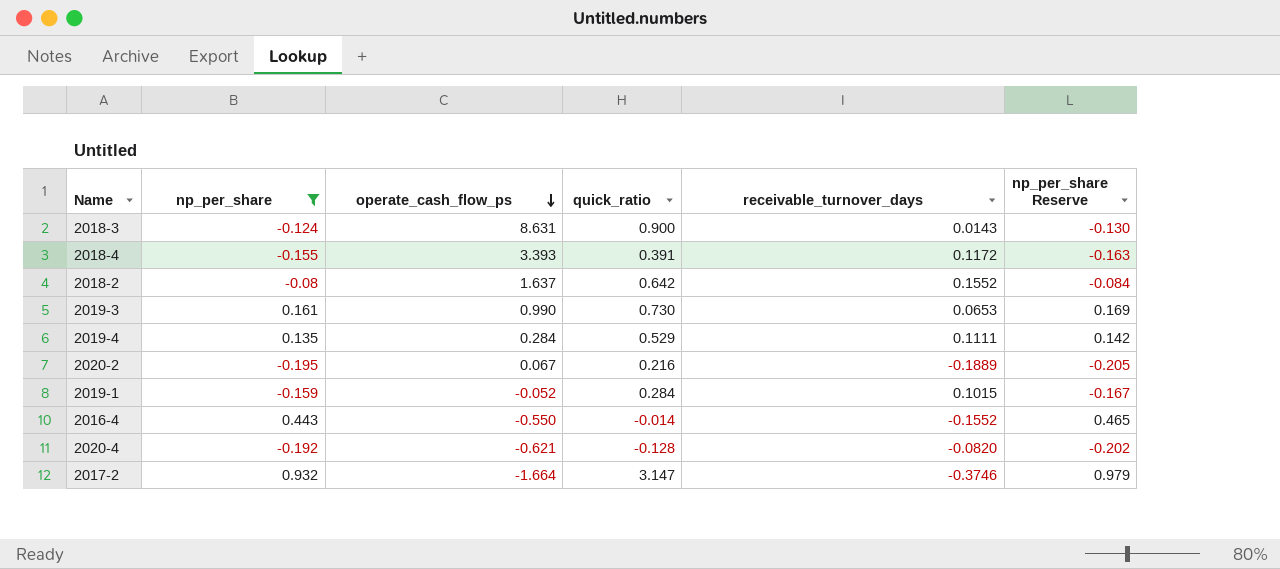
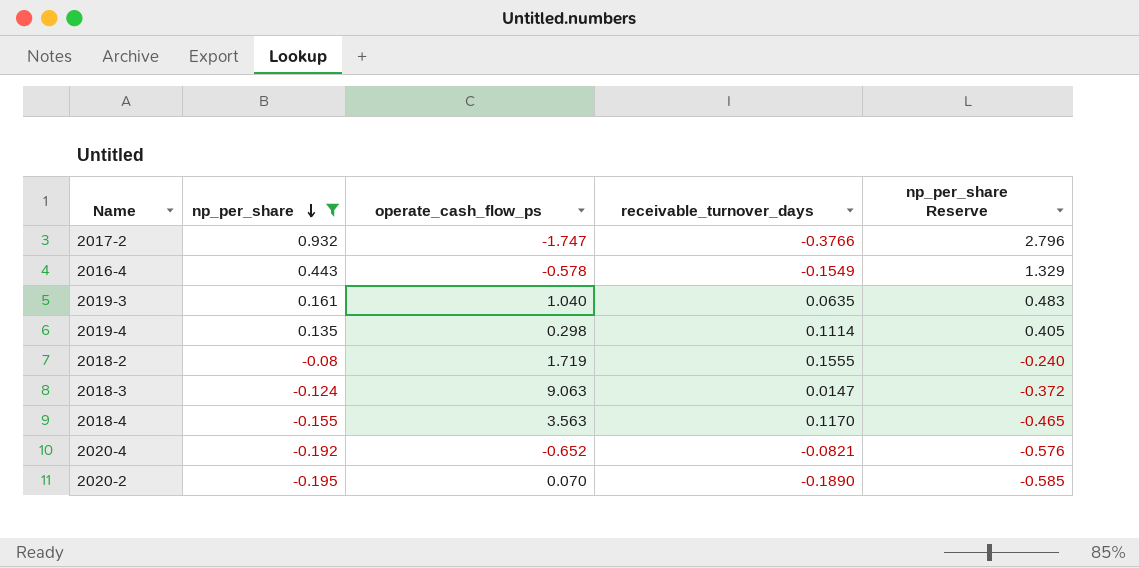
row order: operate_cash_flow_ps descending -> np_per_share descending
column quick_ratio | position: 4 -> none
column np_per_share Reserve | formula: [np_per_share] * 1.05 -> [np_per_share] * 3
row 2019-1: -0.159 | -0.052 | 0.284 | 0.1015 | -0.167 -> none
2017-2 | operate_cash_flow_ps: -1.664 -> -1.747
2017-2 | receivable_turnover_days: -0.3746 -> -0.3766
2016-4 | operate_cash_flow_ps: -0.550 -> -0.578
2016-4 | receivable_turnover_days: -0.1552 -> -0.1549
2019-3 | operate_cash_flow_ps: 0.990 -> 1.040
2019-3 | receivable_turnover_days: 0.0653 -> 0.0635
2019-4 | operate_cash_flow_ps: 0.284 -> 0.298
2019-4 | receivable_turnover_days: 0.1111 -> 0.1114
2018-2 | operate_cash_flow_ps: 1.637 -> 1.719
2018-2 | receivable_turnover_days: 0.1552 -> 0.1555
2018-3 | operate_cash_flow_ps: 8.631 -> 9.063
2018-3 | receivable_turnover_days: 0.0143 -> 0.0147
2018-4 | operate_cash_flow_ps: 3.393 -> 3.563
2018-4 | receivable_turnover_days: 0.1172 -> 0.1170
2020-4 | operate_cash_flow_ps: -0.621 -> -0.652
2020-4 | receivable_turnover_days: -0.0820 -> -0.0821
2020-2 | operate_cash_flow_ps: 0.067 -> 0.070
2020-2 | receivable_turnover_days: -0.1889 -> -0.1890

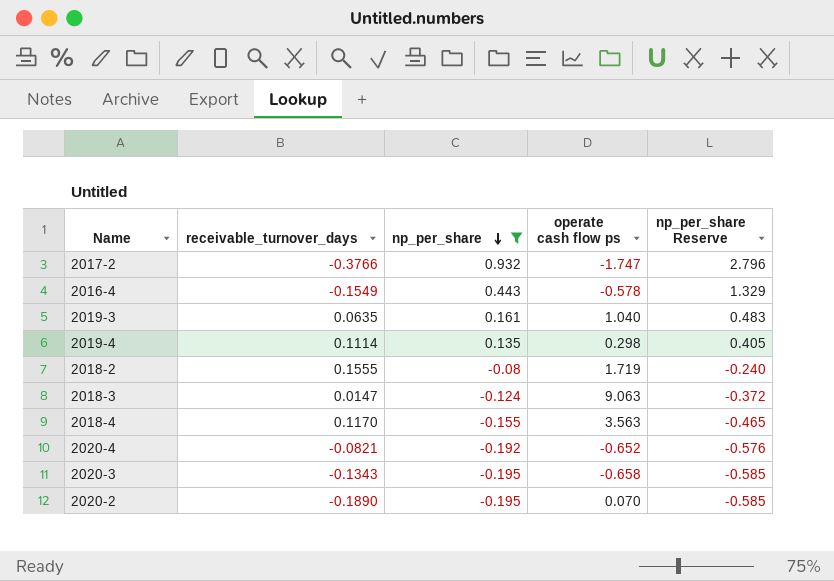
column receivable_turnover_days | position: 4 -> 2
column name: operate_cash_flow_ps -> operate cash flow ps
row 2020-3: none -> -0.1343 | -0.195 | -0.658 | -0.585

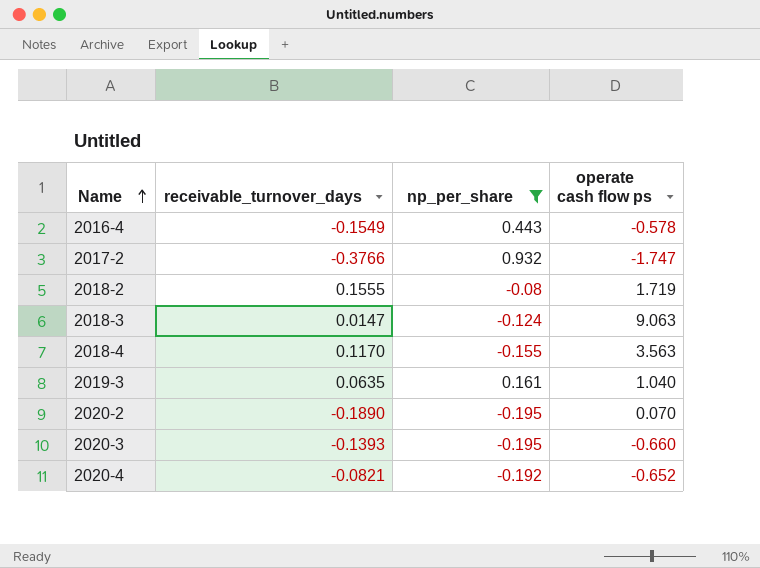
row order: np_per_share descending -> Name ascending
column np_per_share Reserve | formula: [np_per_share] * 3 -> none
row 2019-4: 0.1114 | 0.135 | 0.298 | 0.405 -> none
2020-3 | receivable_turnover_days: -0.1343 -> -0.1393
2020-3 | operate cash flow ps: -0.658 -> -0.660

